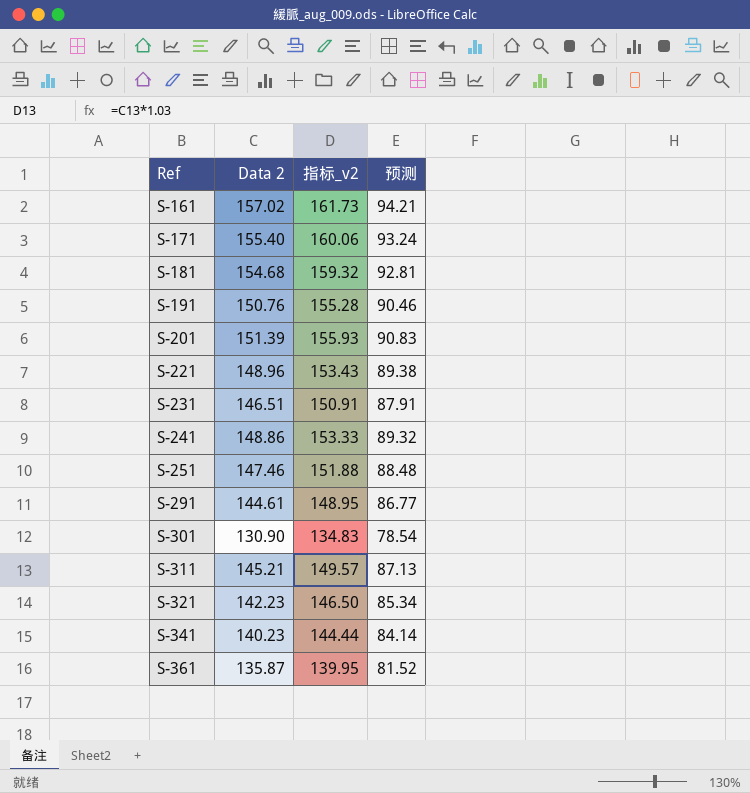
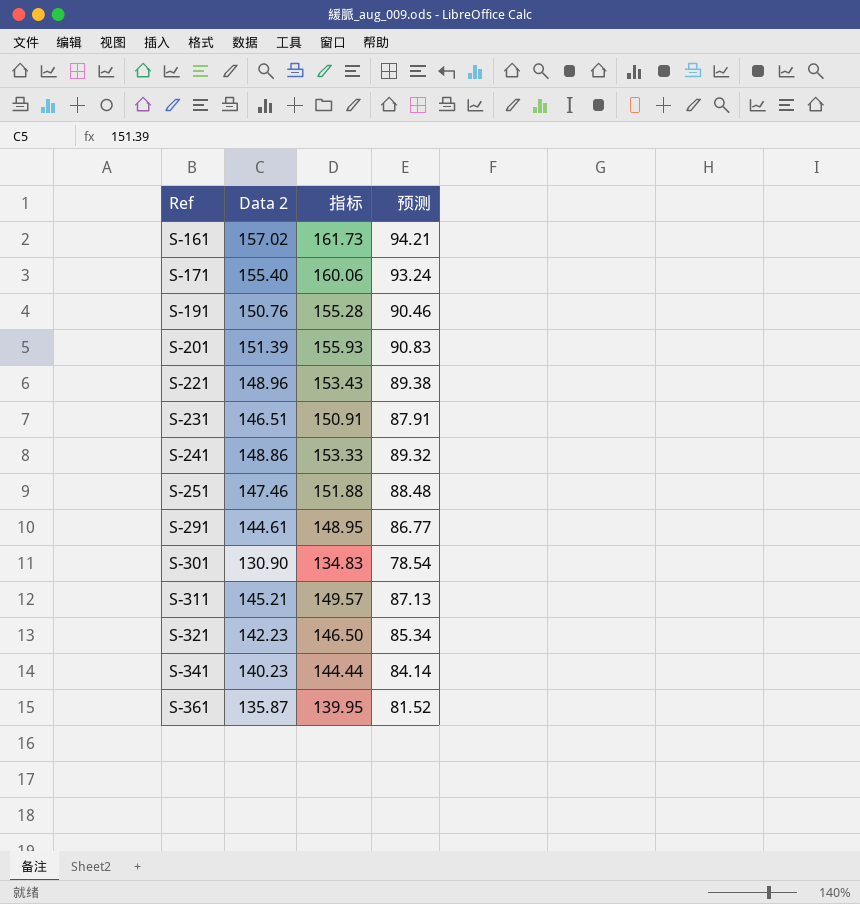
column name: 指标_v2 -> 指标
row S-181: 154.68 | 159.32 | 92.81 -> none

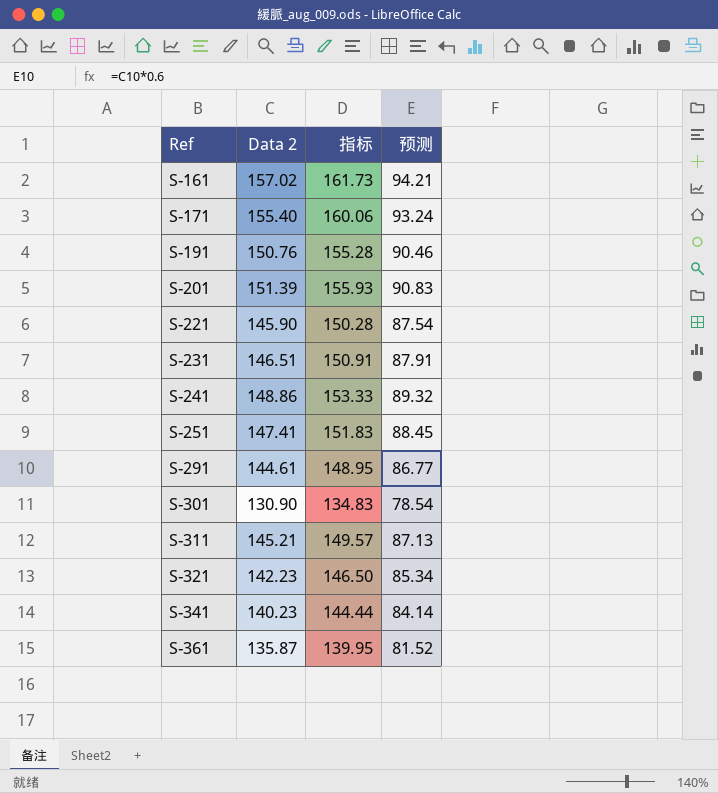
S-221 | Data 2: 148.96 -> 145.90
S-221 | 指标: 153.43 -> 150.28
S-221 | 预测: 89.38 -> 87.54
S-251 | Data 2: 147.46 -> 147.41
S-251 | 指标: 151.88 -> 151.83
S-251 | 预测: 88.48 -> 88.45

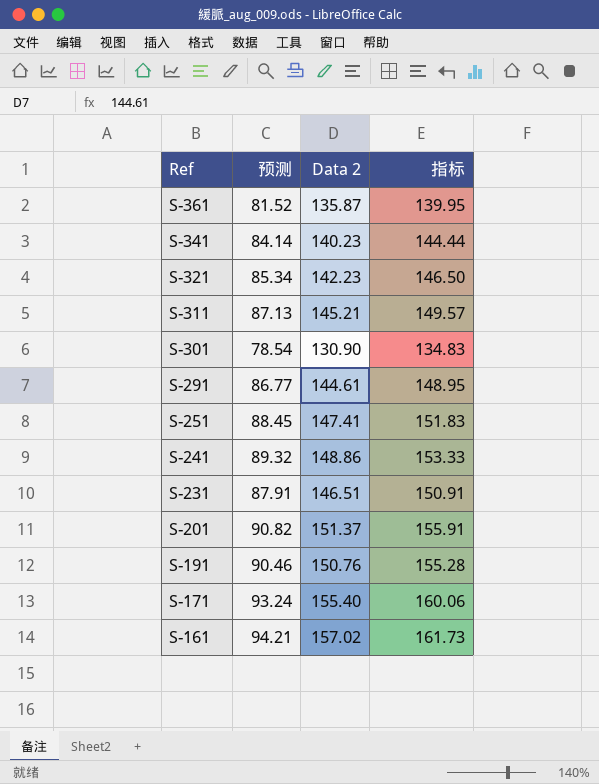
row order: Ref ascending -> Ref descending
column 预测 | position: 4 -> 2
row S-221: 145.90 | 150.28 | 87.54 -> none
S-201 | 预测: 90.83 -> 90.82
S-201 | Data 2: 151.39 -> 151.37
S-201 | 指标: 155.93 -> 155.91

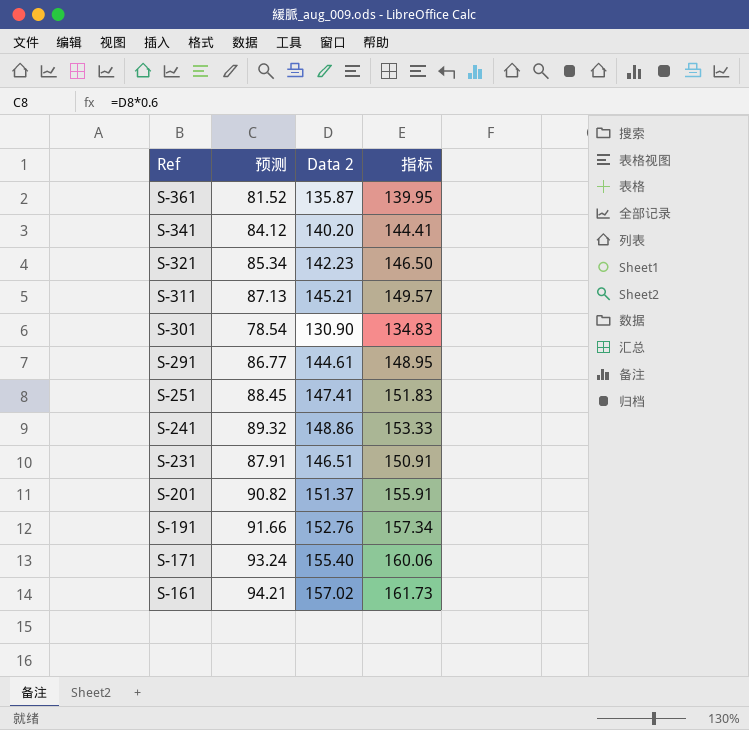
S-341 | 预测: 84.14 -> 84.12
S-341 | Data 2: 140.23 -> 140.20
S-341 | 指标: 144.44 -> 144.41
S-191 | 预测: 90.46 -> 91.66
S-191 | Data 2: 150.76 -> 152.76
S-191 | 指标: 155.28 -> 157.34

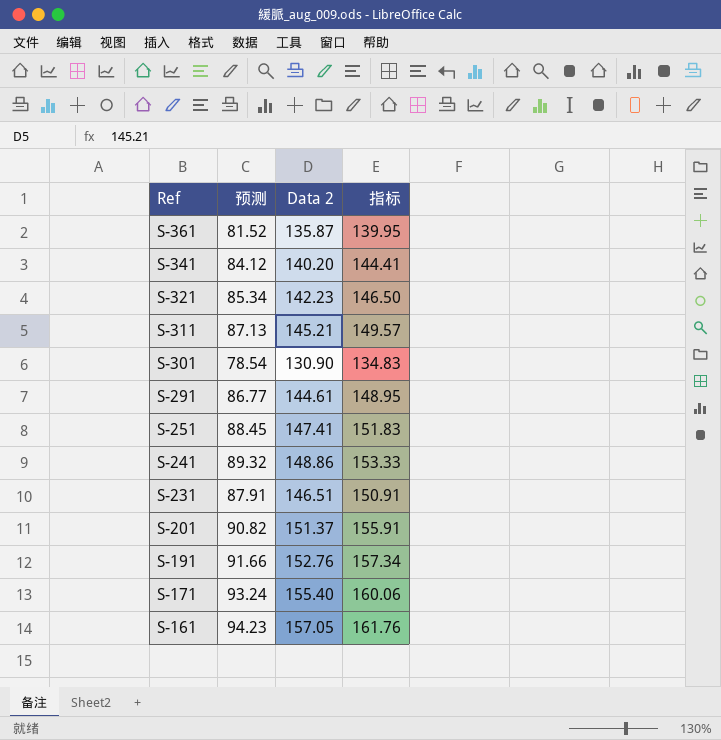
S-161 | 预测: 94.21 -> 94.23
S-161 | Data 2: 157.02 -> 157.05
S-161 | 指标: 161.73 -> 161.76

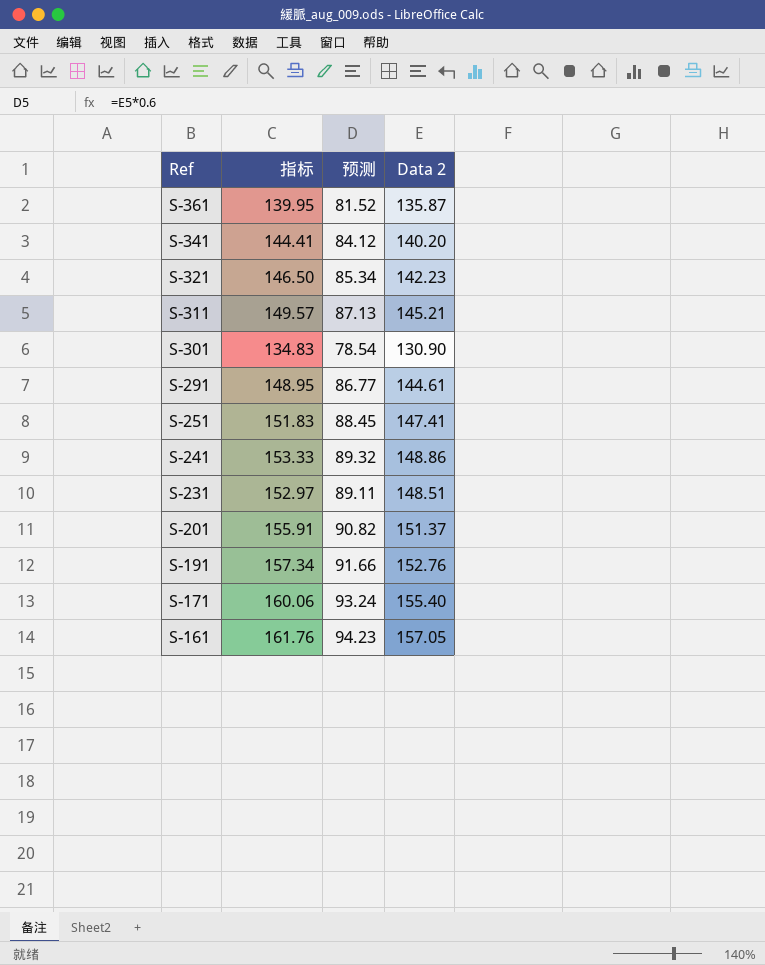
column 指标 | position: 4 -> 2
S-231 | 指标: 150.91 -> 152.97
S-231 | 预测: 87.91 -> 89.11
S-231 | Data 2: 146.51 -> 148.51

